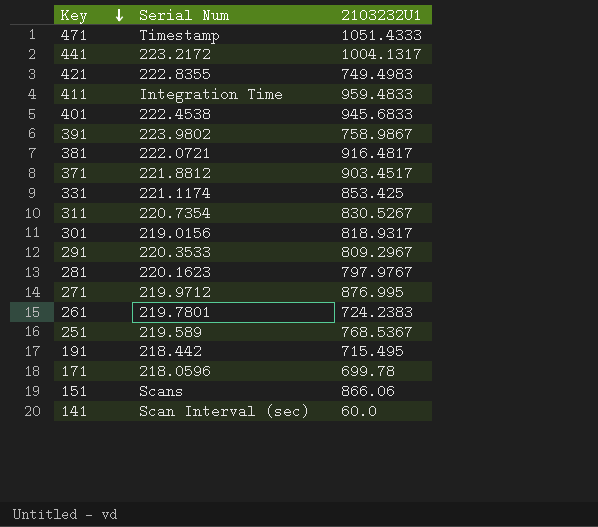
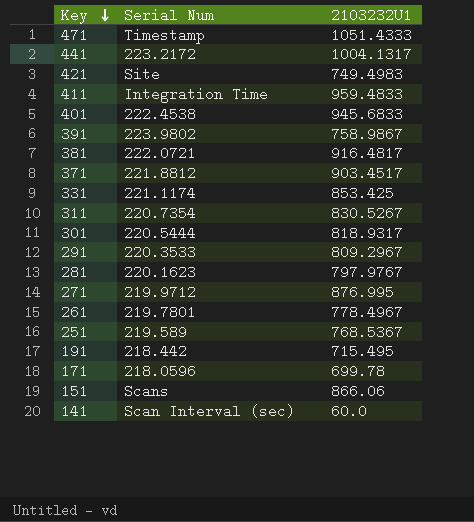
421 | Serial Num: 222.8355 -> Site
301 | Serial Num: 219.0156 -> 220.5444
261 | 2103232U1: 724.2383 -> 778.4967

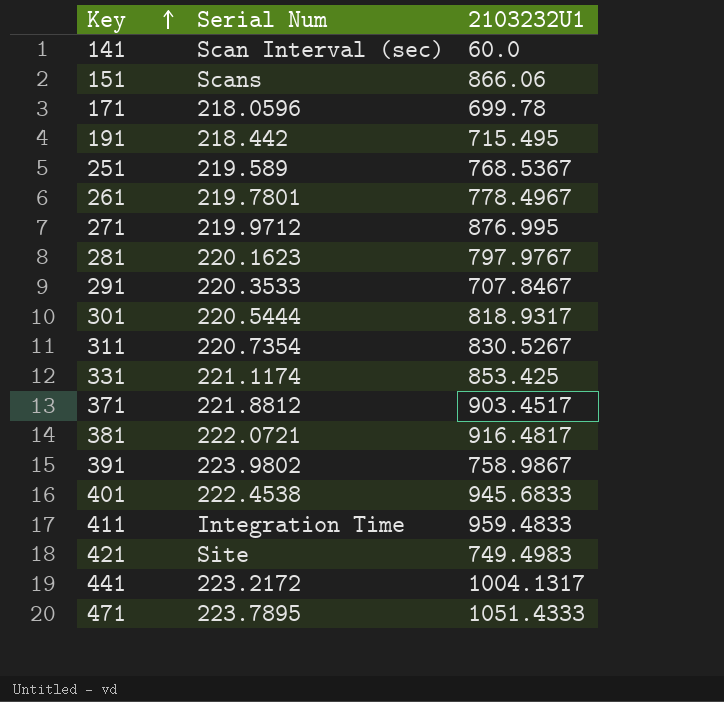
row order: Key descending -> Key ascending
291 | 2103232U1: 809.2967 -> 707.8467
471 | Serial Num: Timestamp -> 223.7895

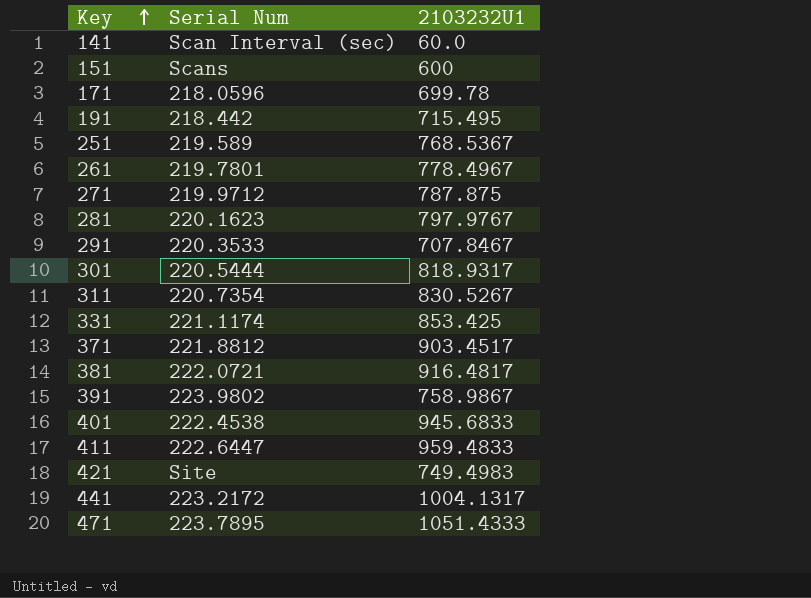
151 | 2103232U1: 866.06 -> 600
271 | 2103232U1: 876.995 -> 787.875
411 | Serial Num: Integration Time -> 222.6447

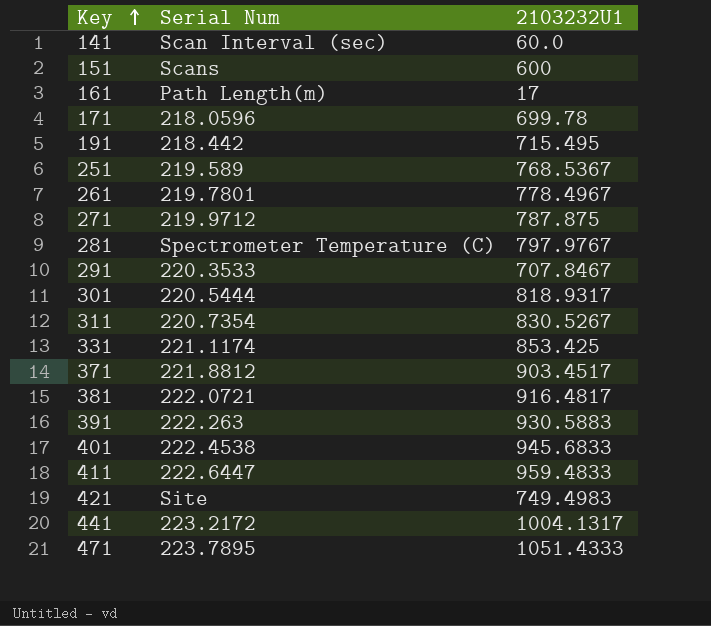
row 161: none -> Path Length(m) | 17
281 | Serial Num: 220.1623 -> Spectrometer Temperature (C)
391 | Serial Num: 223.9802 -> 222.263
391 | 2103232U1: 758.9867 -> 930.5883

